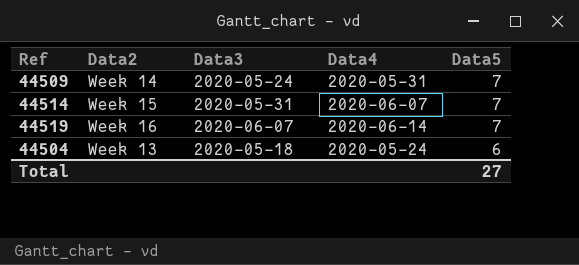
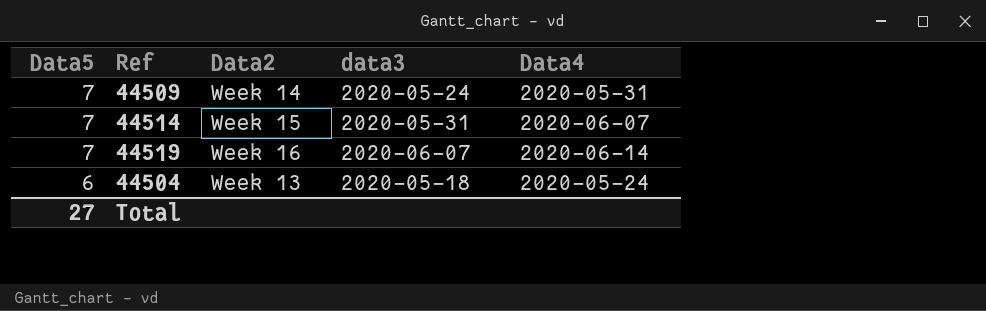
column Data5 | position: 5 -> 1
column name: Data3 -> data3

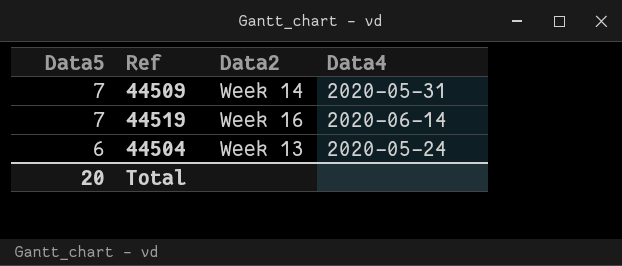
column data3 | position: 4 -> none
row 44514: 7 | Week 15 | 2020-05-31 | 2020-06-07 -> none
Total | Data5: 27 -> 20

